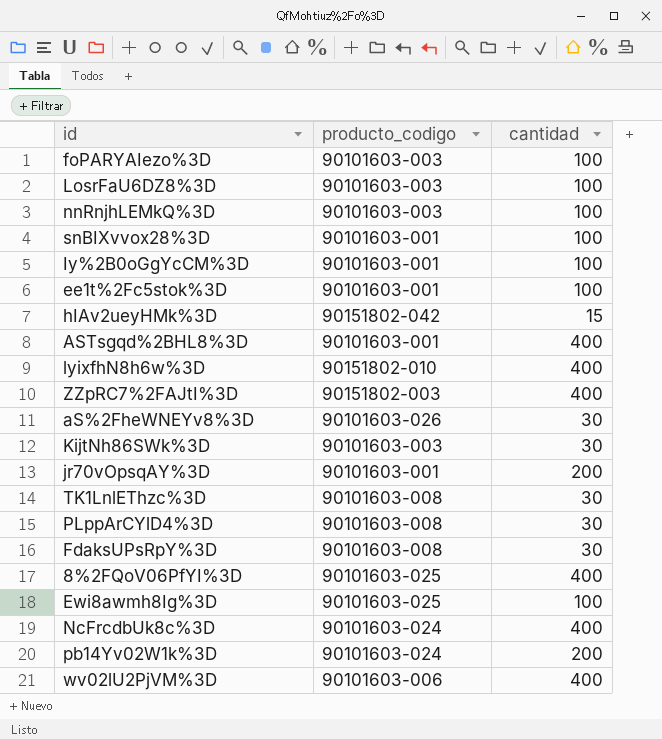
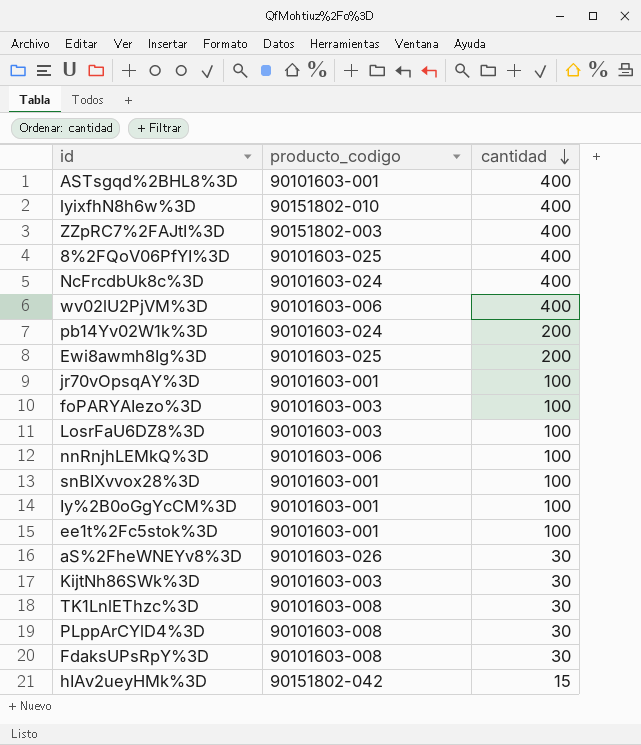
row order: none -> cantidad descending
Ewi8awmh8Ig%3D | cantidad: 100 -> 200
jr70vOpsqAY%3D | cantidad: 200 -> 100
nnRnjhLEMkQ%3D | producto_codigo: 90101603-003 -> 90101603-006

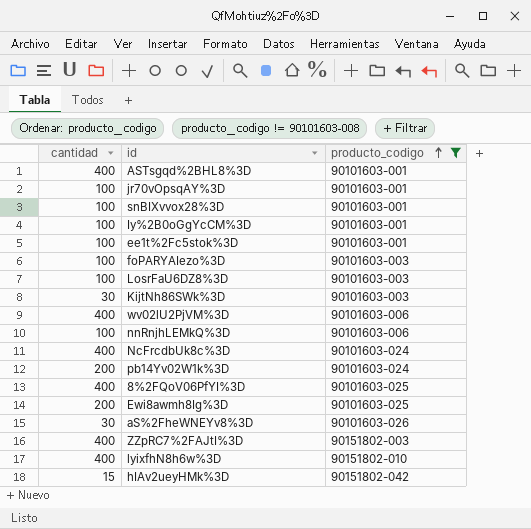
filter: none -> producto_codigo != 90101603-008
row order: cantidad descending -> producto_codigo ascending
column cantidad | position: 3 -> 1

